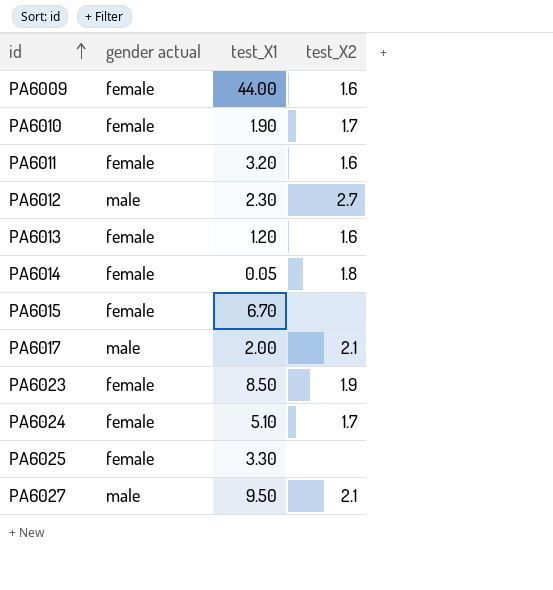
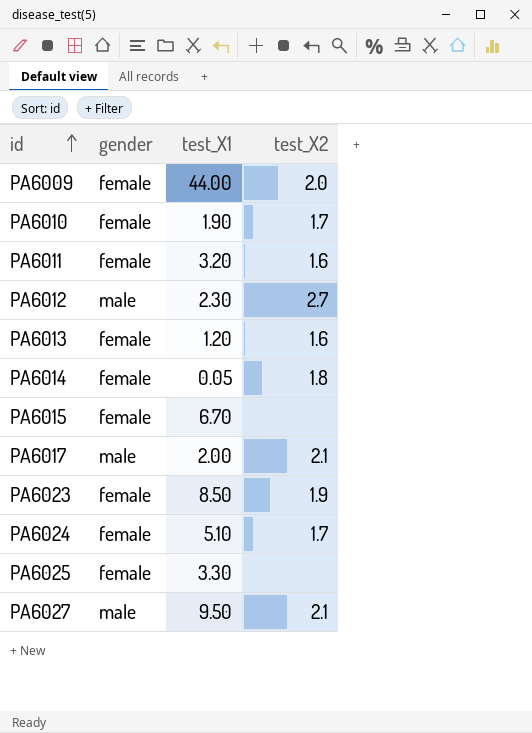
column name: gender actual -> gender
PA6009 | test_X2: 1.6 -> 2.0

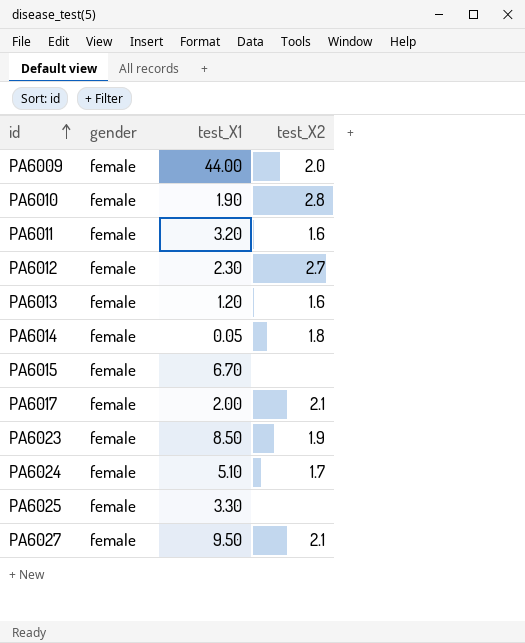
PA6010 | test_X2: 1.7 -> 2.8
PA6012 | gender: male -> female
PA6017 | gender: male -> female
PA6027 | gender: male -> female

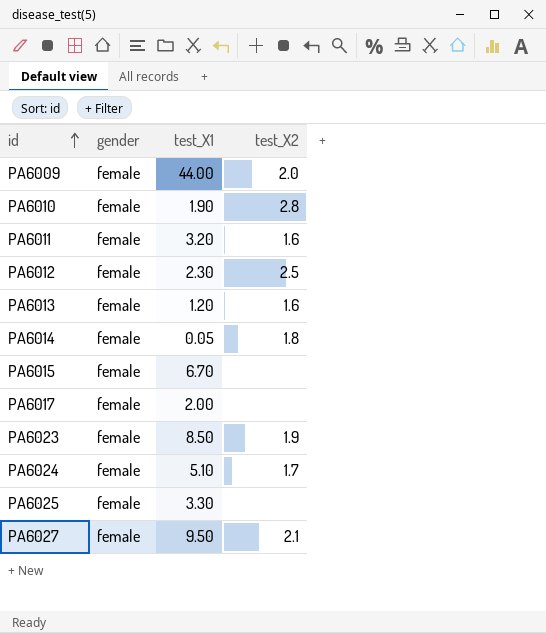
PA6012 | test_X2: 2.7 -> 2.5
PA6017 | test_X2: 2.1 -> none

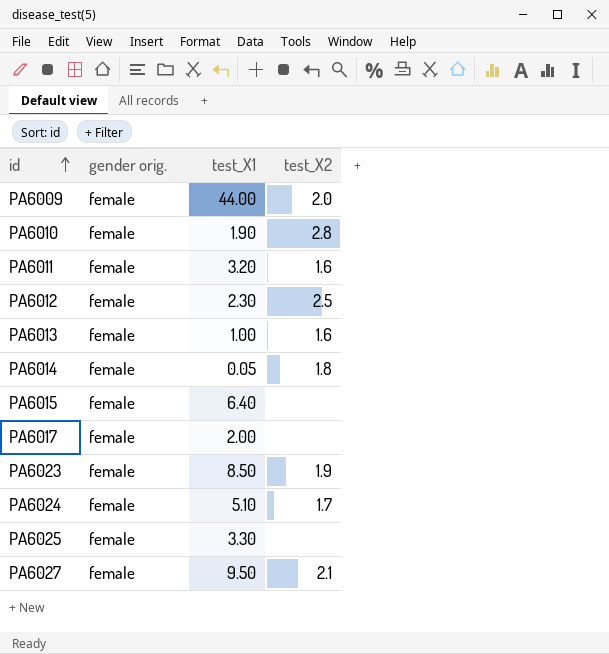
column name: gender -> gender orig.
PA6013 | test_X1: 1.20 -> 1.00
PA6015 | test_X1: 6.70 -> 6.40

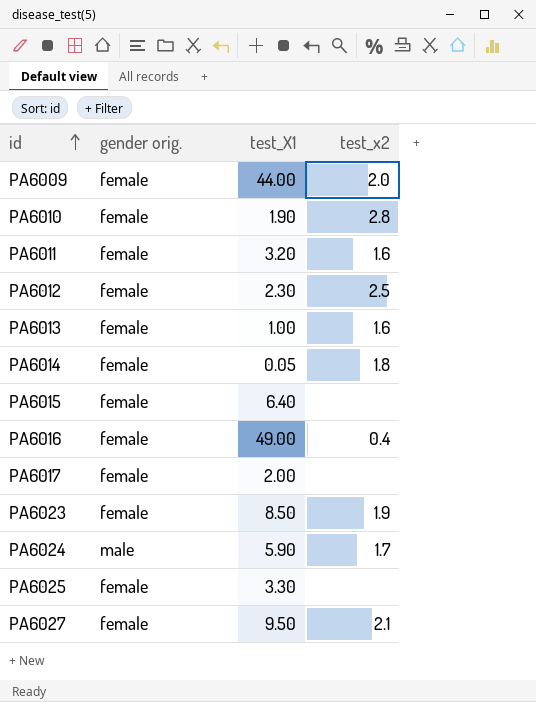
column name: test_X2 -> test_x2
row PA6016: none -> female | 49.00 | 0.4
PA6024 | gender orig.: female -> male
PA6024 | test_X1: 5.10 -> 5.90

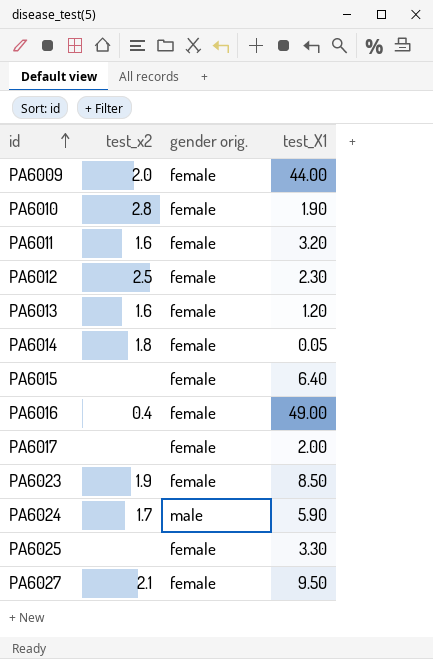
column test_x2 | position: 4 -> 2
PA6013 | test_X1: 1.00 -> 1.20

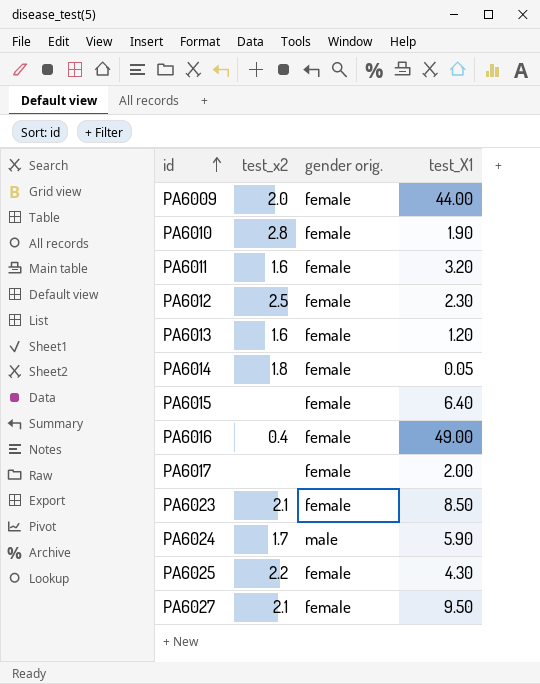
PA6023 | test_x2: 1.9 -> 2.1
PA6025 | test_x2: none -> 2.2
PA6025 | test_X1: 3.30 -> 4.30

